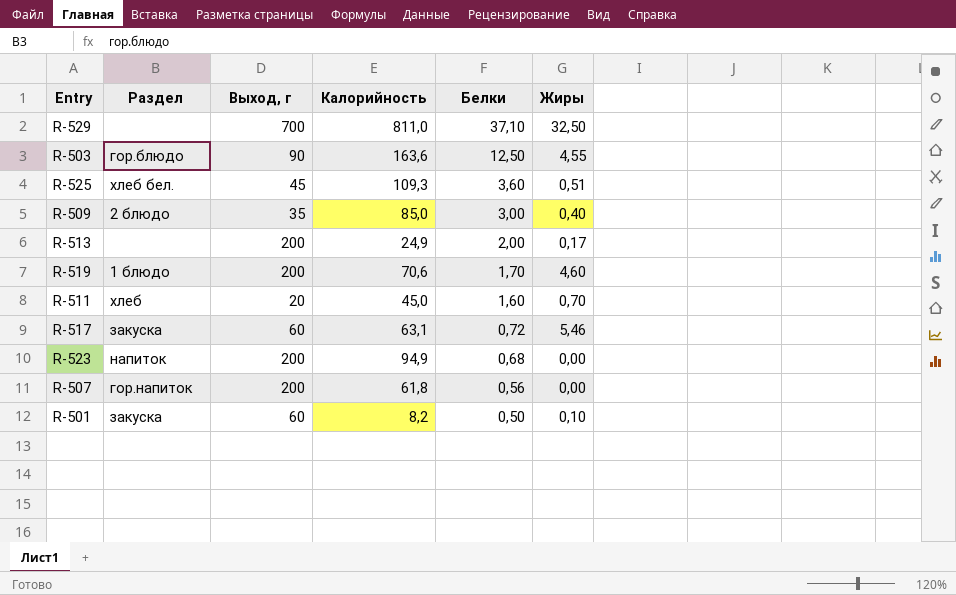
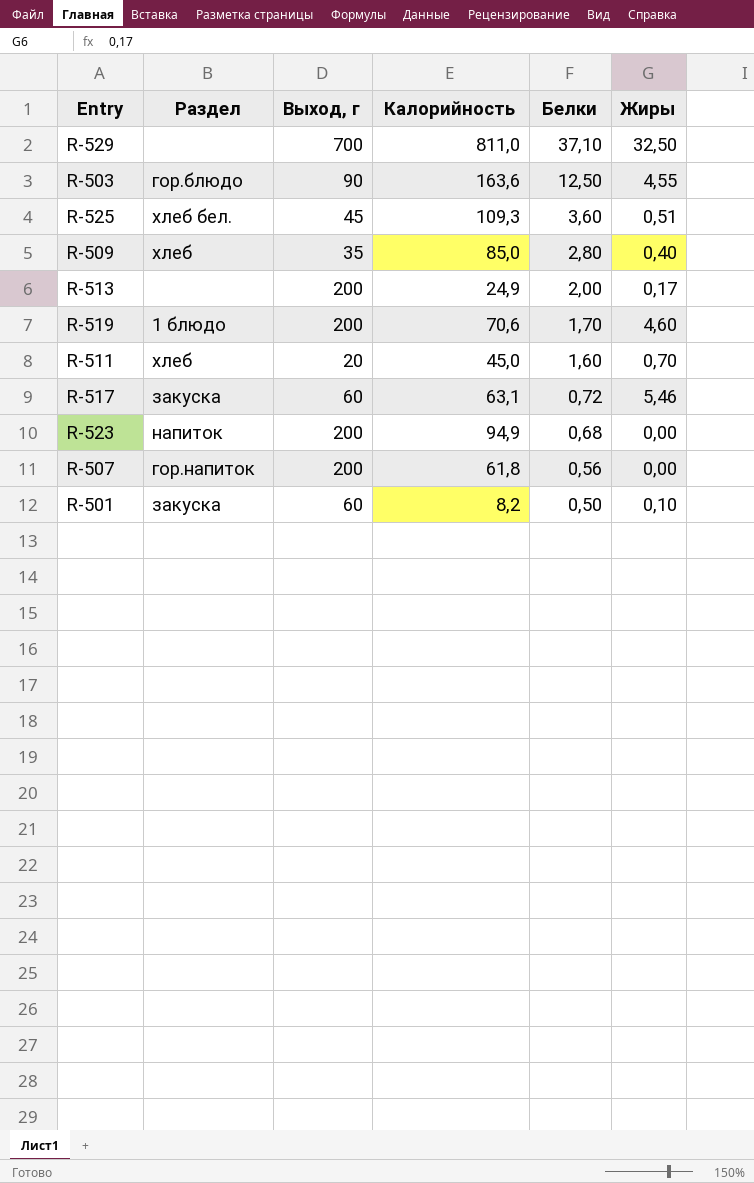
R-509 | Раздел: 2 блюдо -> хлеб
R-509 | Белки: 3,00 -> 2,80

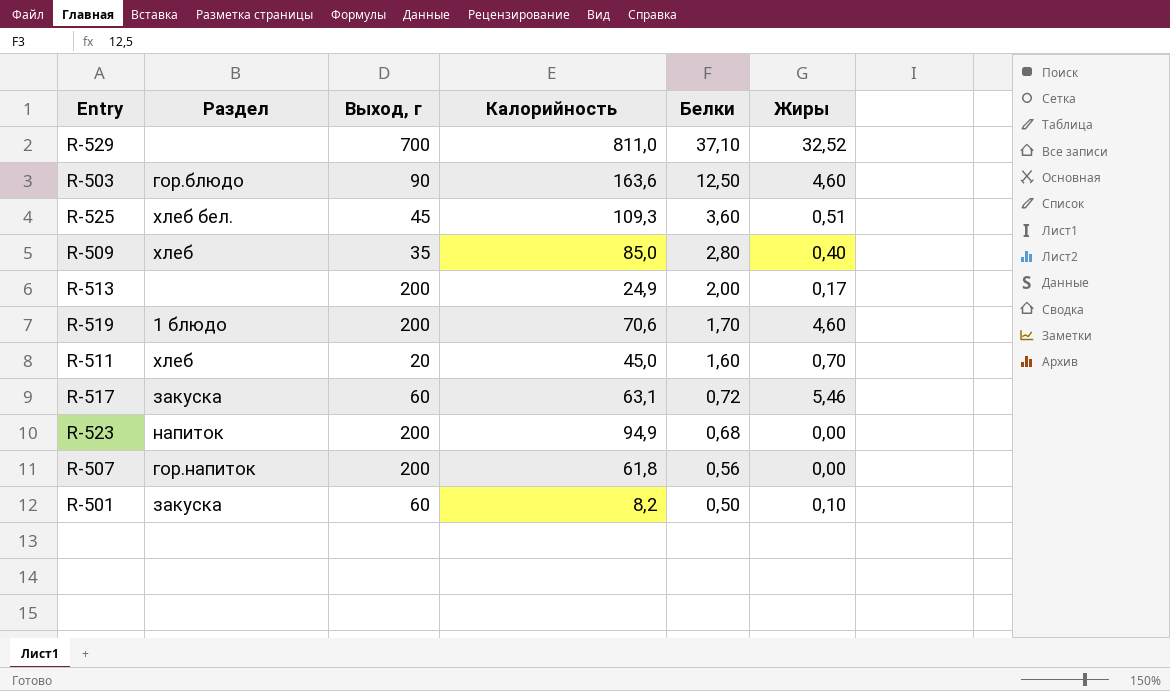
R-529 | Жиры: 32,50 -> 32,52
R-503 | Жиры: 4,55 -> 4,60

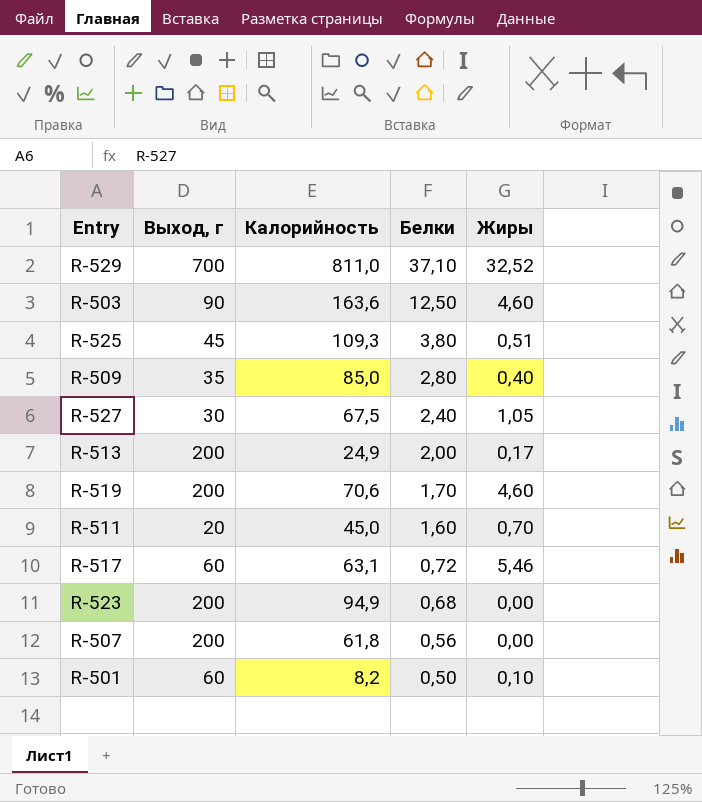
column Раздел | position: 2 -> none
R-525 | Белки: 3,60 -> 3,80
row R-527: none -> 30 | 67,5 | 2,40 | 1,05

